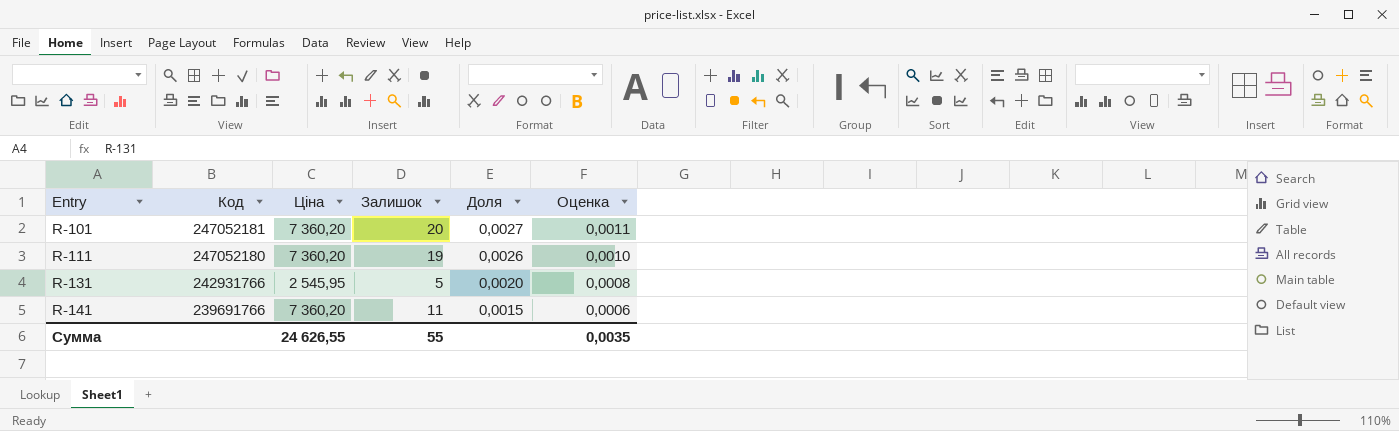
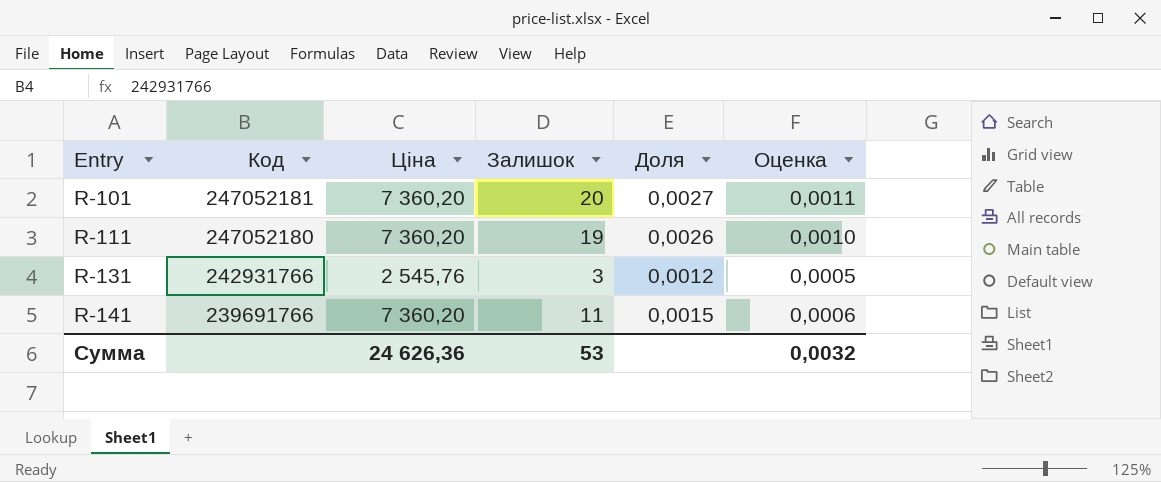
R-131 | Ціна: 2 545,95 -> 2 545,76
R-131 | Залишок: 5 -> 3
R-131 | Доля: 0,0020 -> 0,0012
R-131 | Оценка: 0,0008 -> 0,0005
Сумма | Ціна: 24 626,55 -> 24 626,36
Сумма | Залишок: 55 -> 53
Сумма | Оценка: 0,0035 -> 0,0032

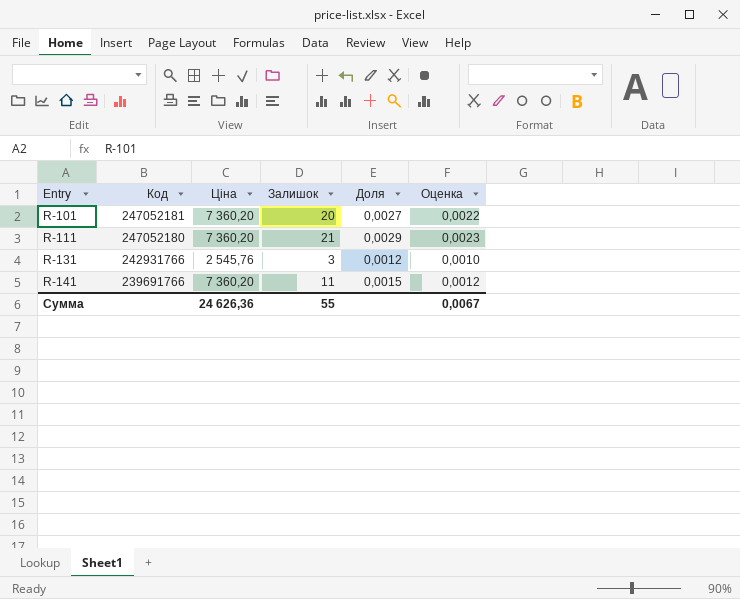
column Оценка | formula: [Доля] * 0,4 -> [Доля] * 0,8
R-111 | Залишок: 19 -> 21
R-111 | Доля: 0,0026 -> 0,0029
Сумма | Залишок: 53 -> 55
Сумма | Оценка: 0,0032 -> 0,0067

